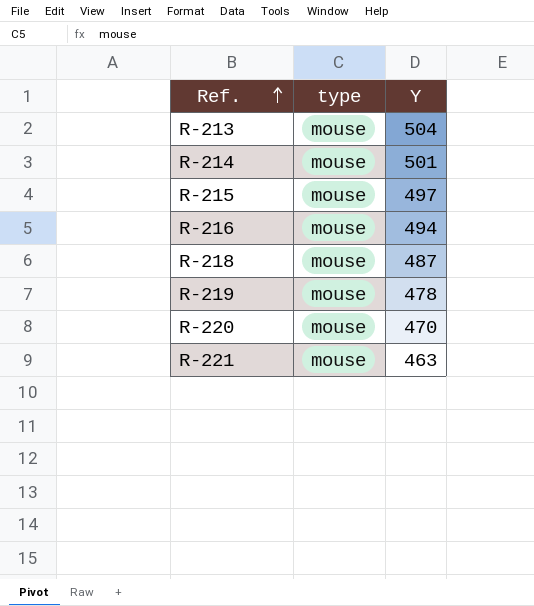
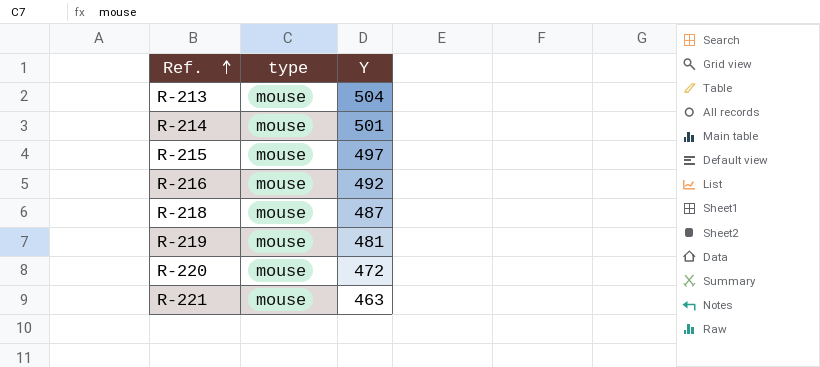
R-216 | Y: 494 -> 492
R-219 | Y: 478 -> 481
R-220 | Y: 470 -> 472

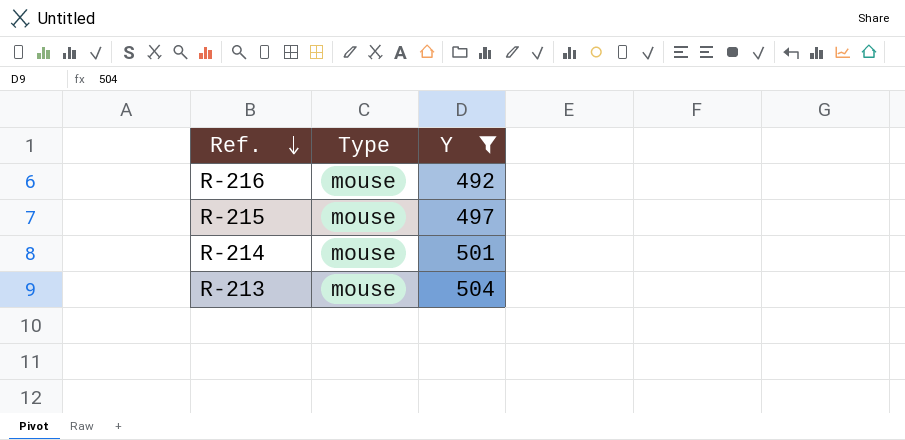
filter: none -> Y >= 492
row order: Ref. ascending -> Ref. descending
column name: type -> Type

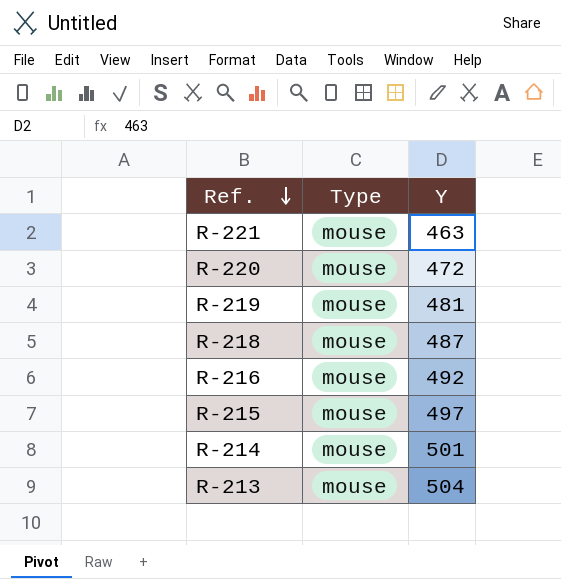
filter: Y >= 492 -> none

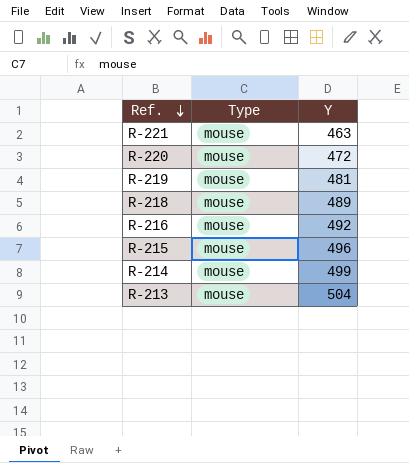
R-218 | Y: 487 -> 489
R-215 | Y: 497 -> 496
R-214 | Y: 501 -> 499

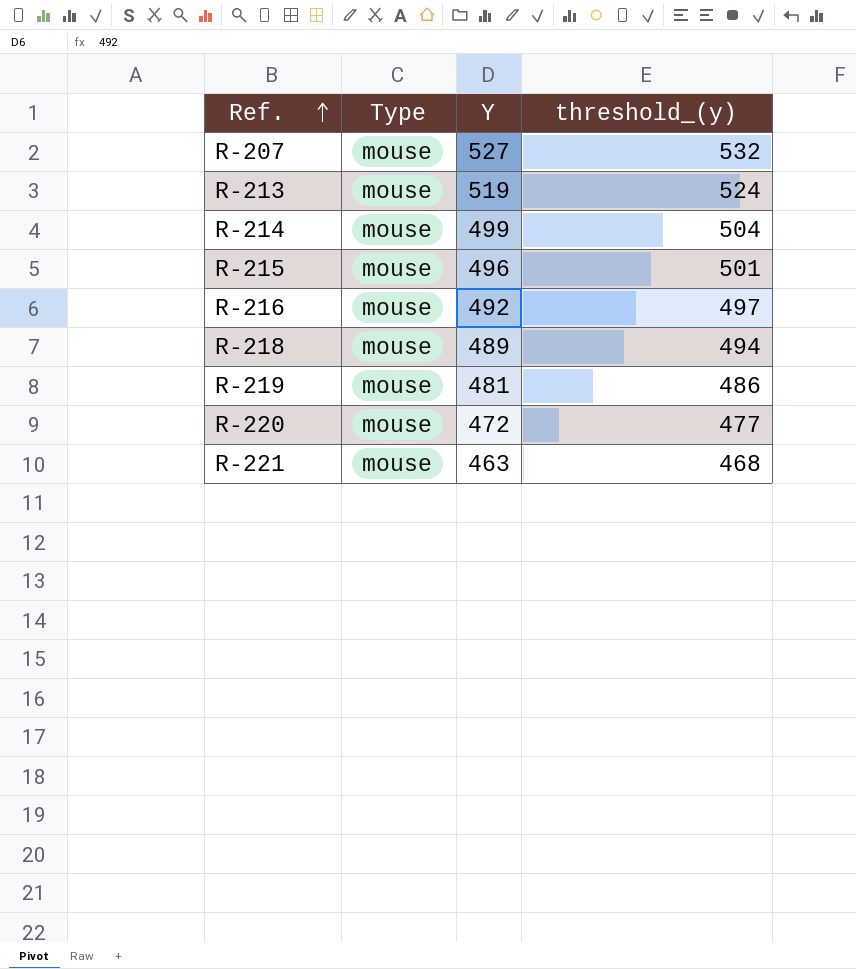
row order: Ref. descending -> Ref. ascending
column threshold_(y) | formula: none -> [Y] + 5
row R-207: none -> mouse | 527 | 532
R-213 | Y: 504 -> 519

